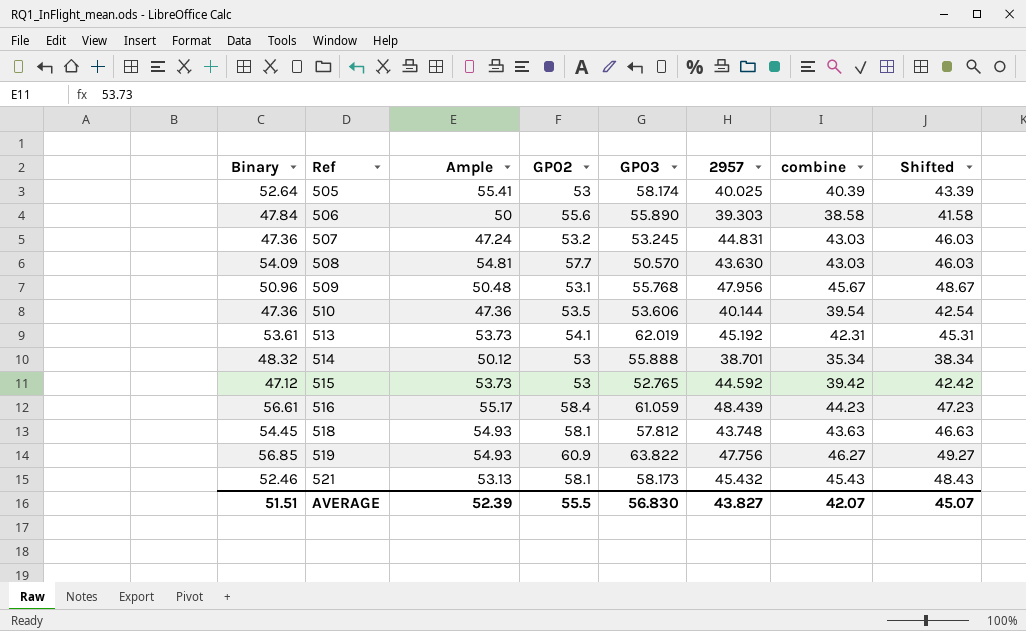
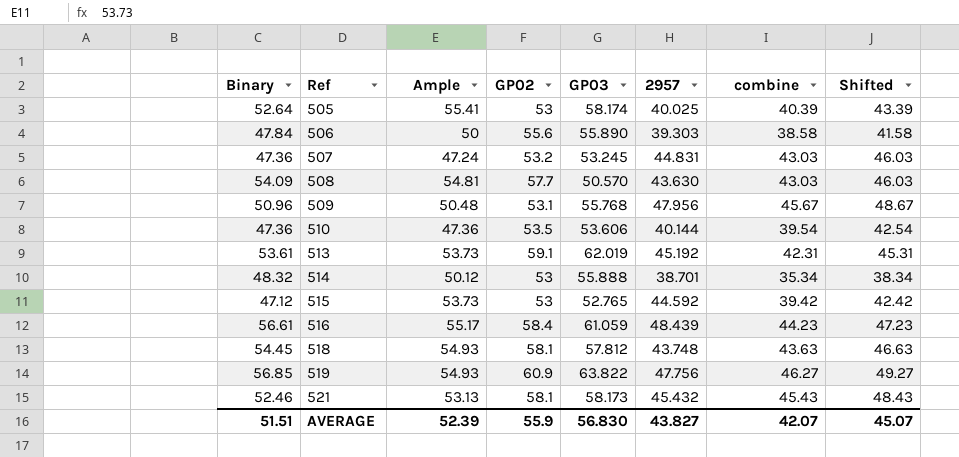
513 | GP02: 54.1 -> 59.1
AVERAGE | GP02: 55.5 -> 55.9

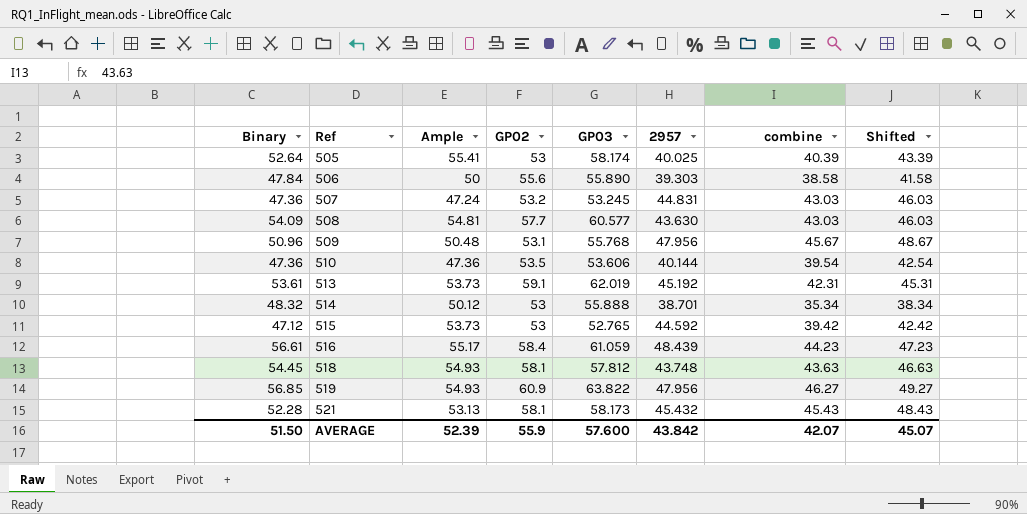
508 | GP03: 50.570 -> 60.577
519 | 2957: 47.756 -> 47.956
521 | Binary: 52.46 -> 52.28
AVERAGE | Binary: 51.51 -> 51.50
AVERAGE | GP03: 56.830 -> 57.600
AVERAGE | 2957: 43.827 -> 43.842

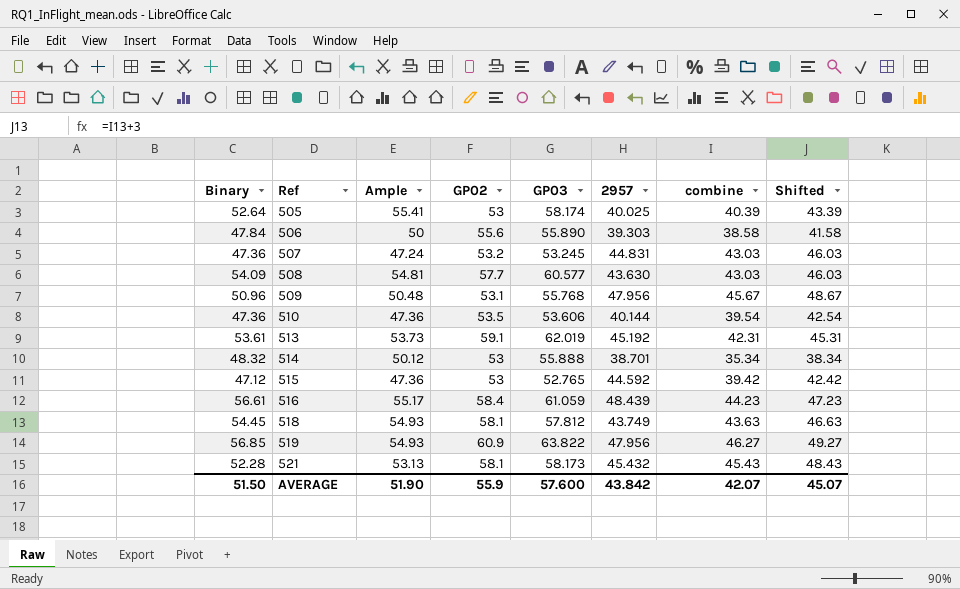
515 | Ample: 53.73 -> 47.36
518 | 2957: 43.748 -> 43.749
AVERAGE | Ample: 52.39 -> 51.90

